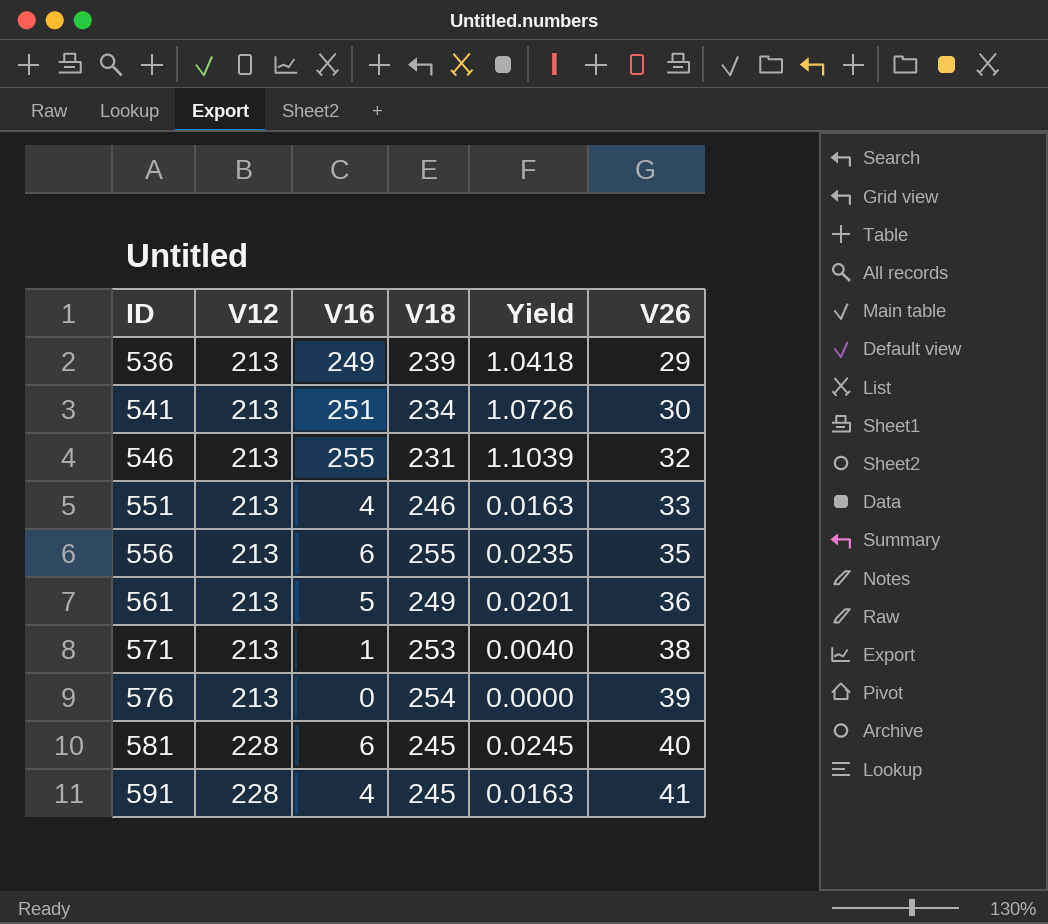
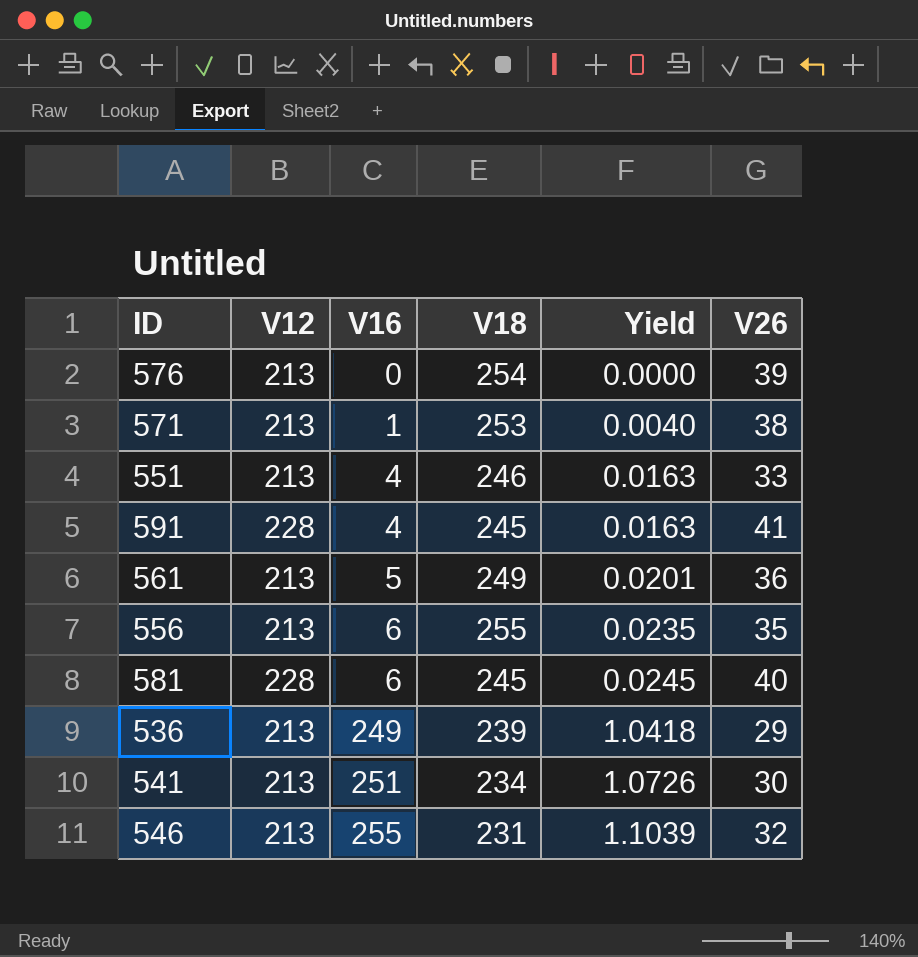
row order: ID ascending -> V16 ascending

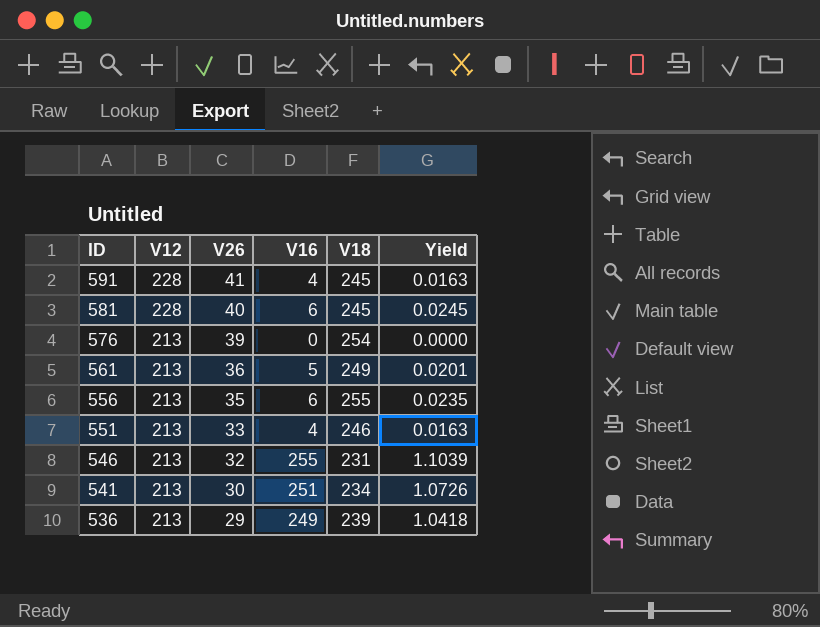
row order: V16 ascending -> ID descending
column V26 | position: 6 -> 3
row 571: 213 | 1 | 253 | 0.0040 | 38 -> none

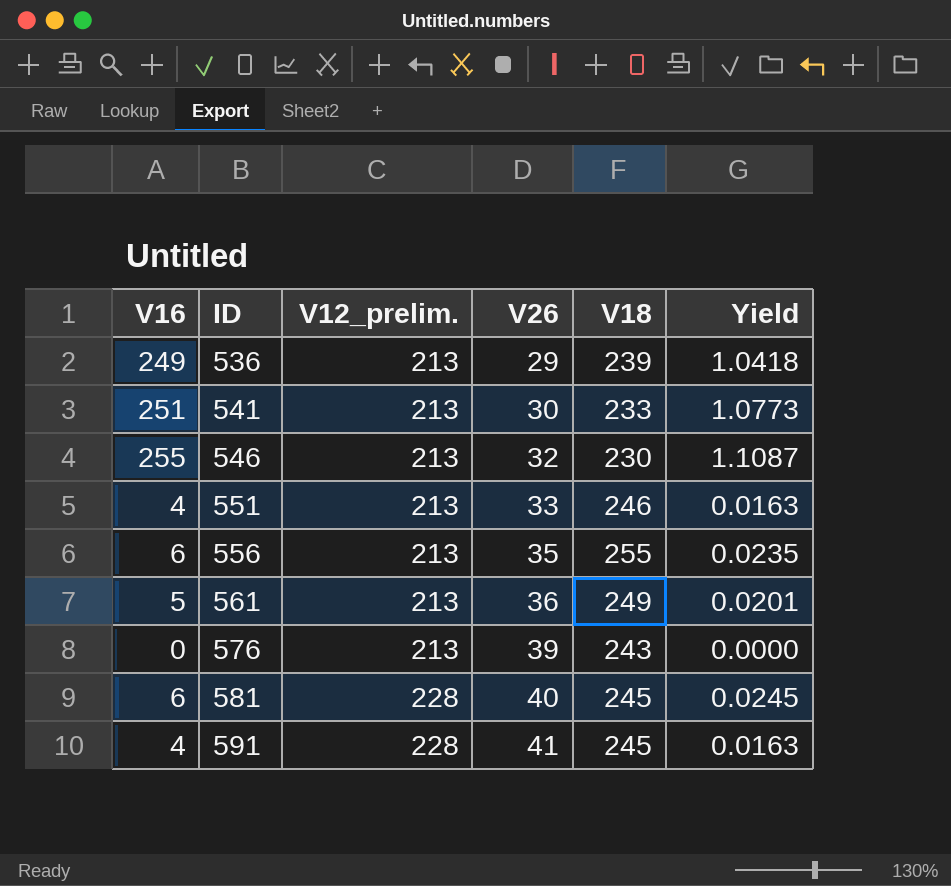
row order: ID descending -> ID ascending
column V16 | position: 4 -> 1
column name: V12 -> V12_prelim.
541 | V18: 234 -> 233
541 | Yield: 1.0726 -> 1.0773
546 | V18: 231 -> 230
546 | Yield: 1.1039 -> 1.1087
576 | V18: 254 -> 243

